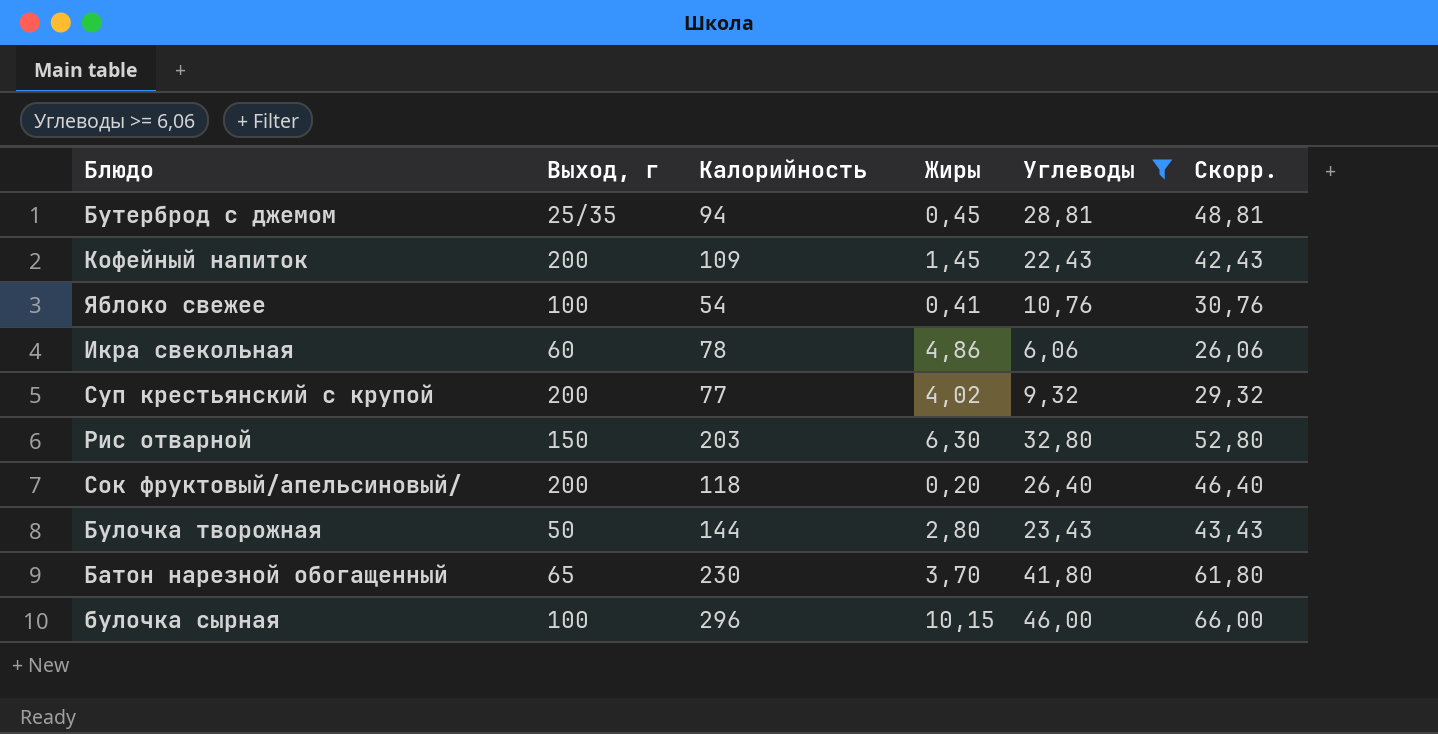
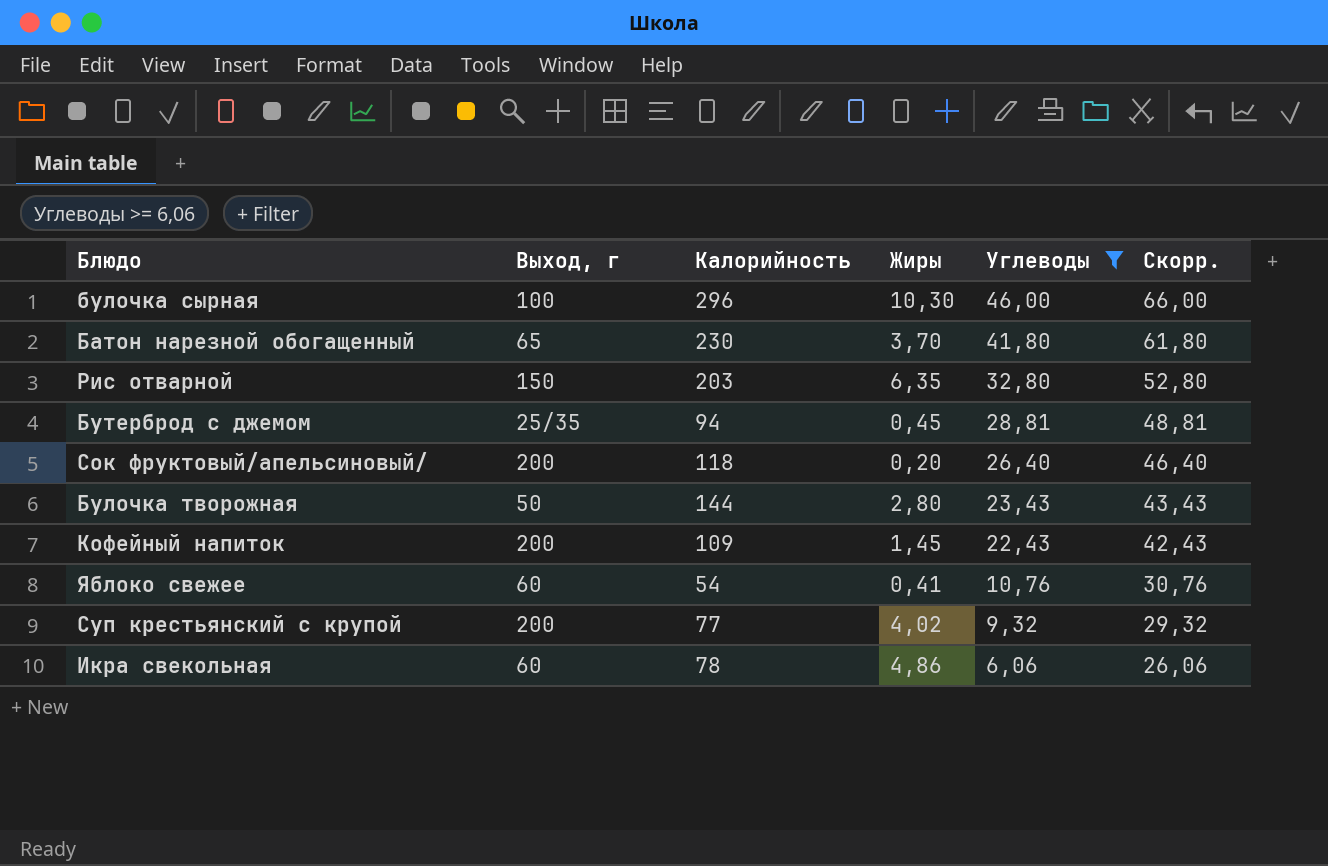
row order: none -> Углеводы descending
булочка сырная | Жиры: 10,15 -> 10,30
Рис отварной | Жиры: 6,30 -> 6,35
Яблоко свежее | Выход, г: 100 -> 60

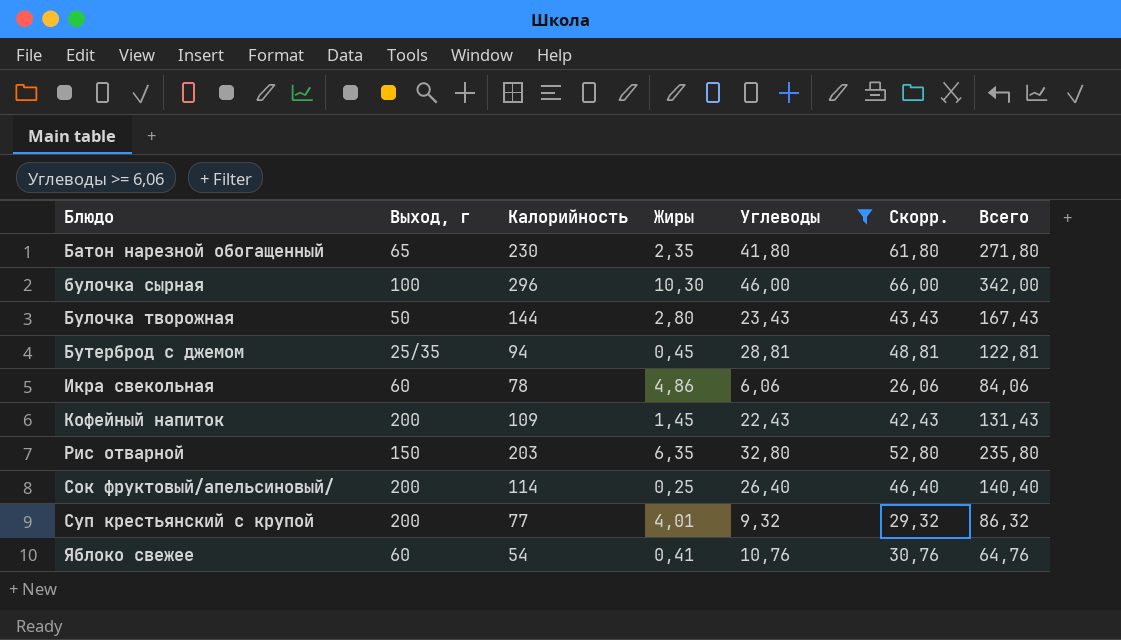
row order: Углеводы descending -> Блюдо ascending
column Всего | formula: none -> [Калорийность] + [Углеводы]
Батон нарезной обогащенный | Жиры: 3,70 -> 2,35
Сок фруктовый/апельсиновый/ | Калорийность: 118 -> 114
Сок фруктовый/апельсиновый/ | Жиры: 0,20 -> 0,25
Суп крестьянский с крупой | Жиры: 4,02 -> 4,01

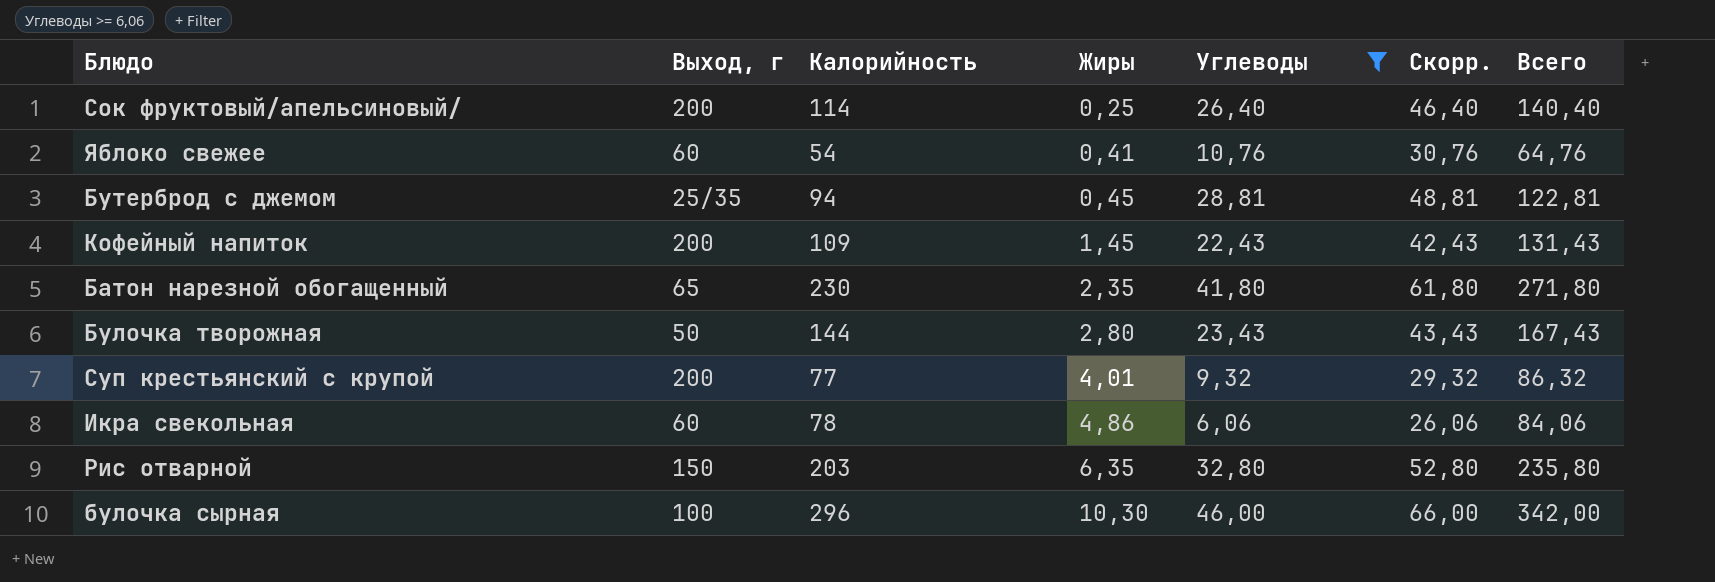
row order: Блюдо ascending -> Жиры ascending

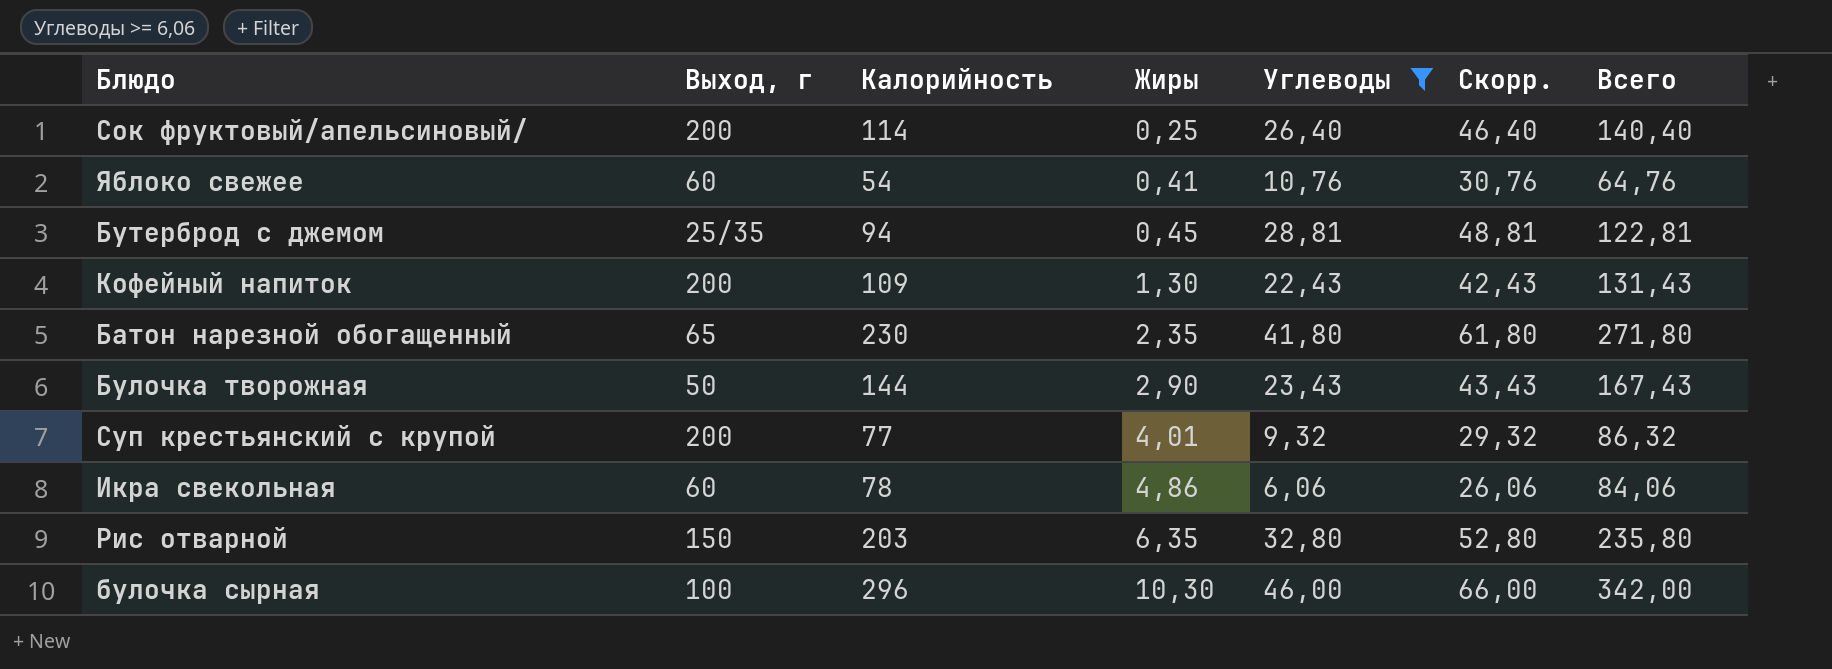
Кофейный напиток | Жиры: 1,45 -> 1,30
Булочка творожная | Жиры: 2,80 -> 2,90

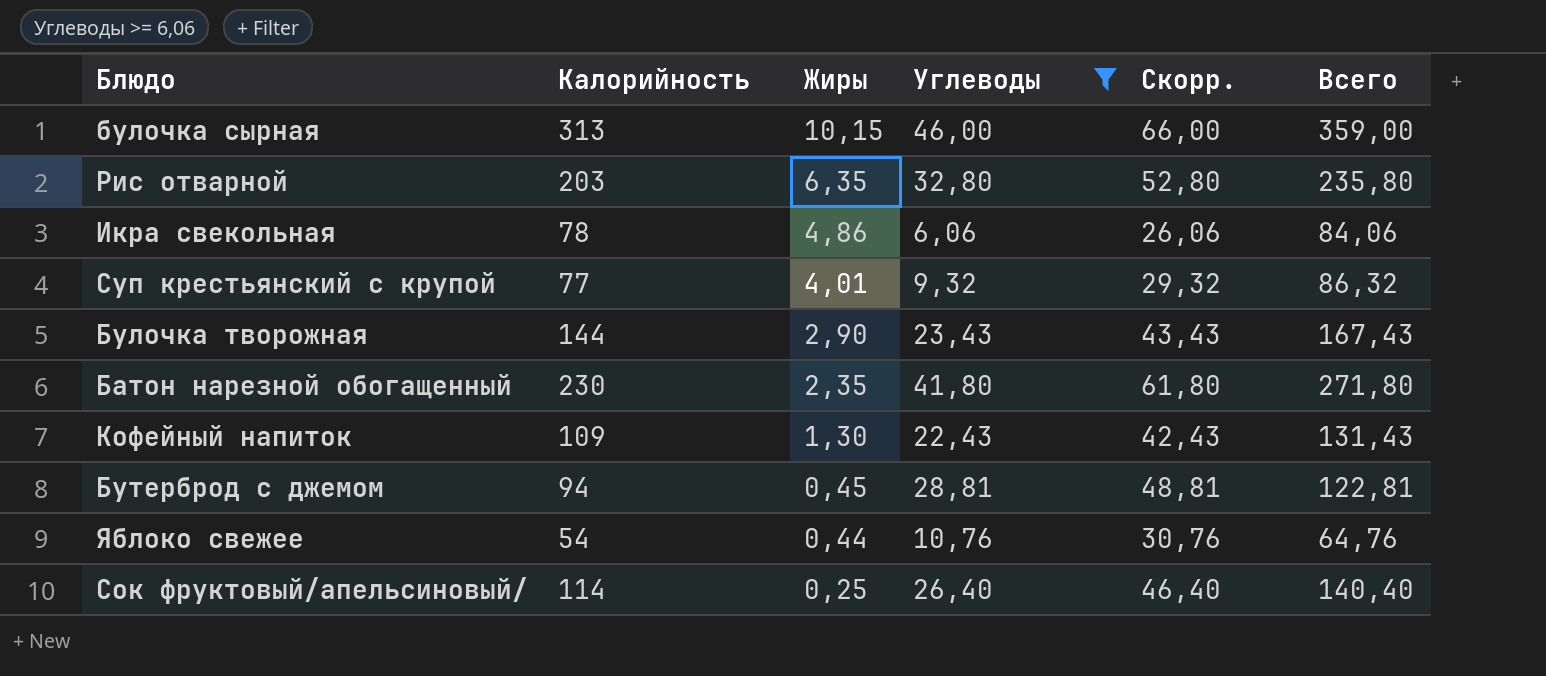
row order: Жиры ascending -> Жиры descending
column Выход, г | position: 2 -> none
булочка сырная | Калорийность: 296 -> 313
булочка сырная | Жиры: 10,30 -> 10,15
булочка сырная | Всего: 342,00 -> 359,00
Яблоко свежее | Жиры: 0,41 -> 0,44

